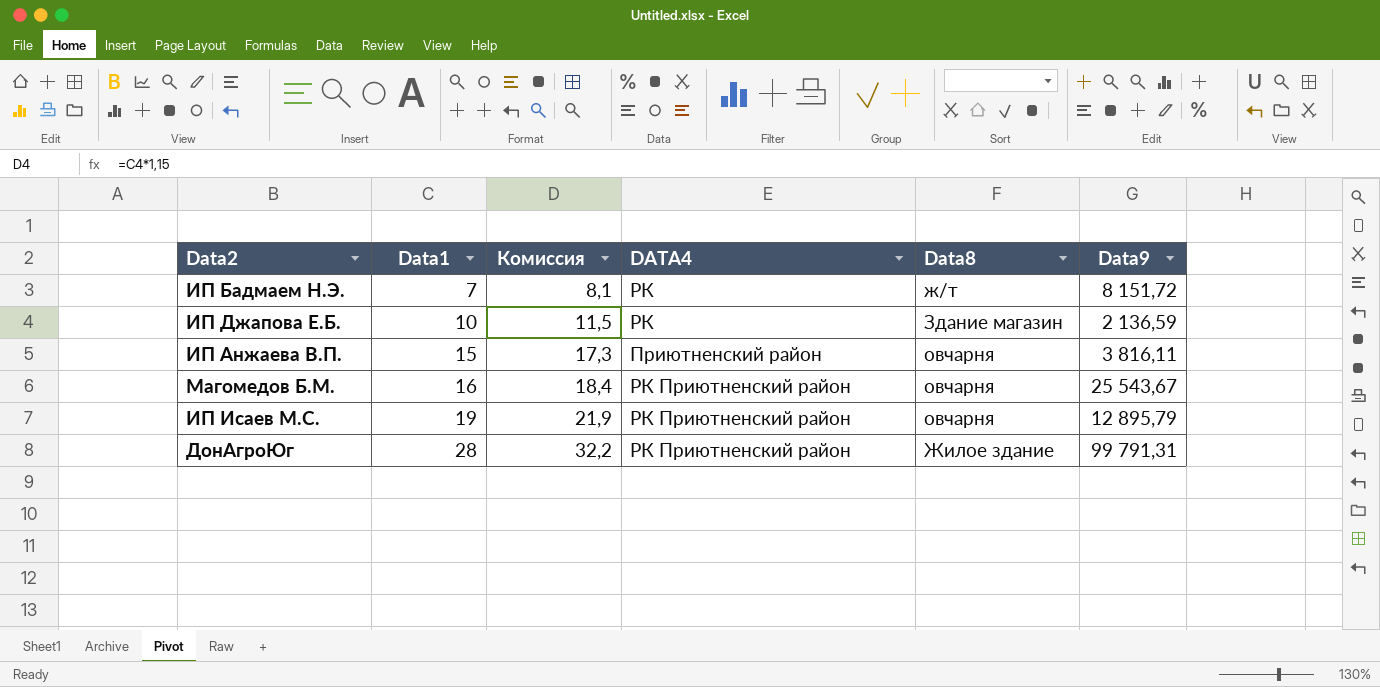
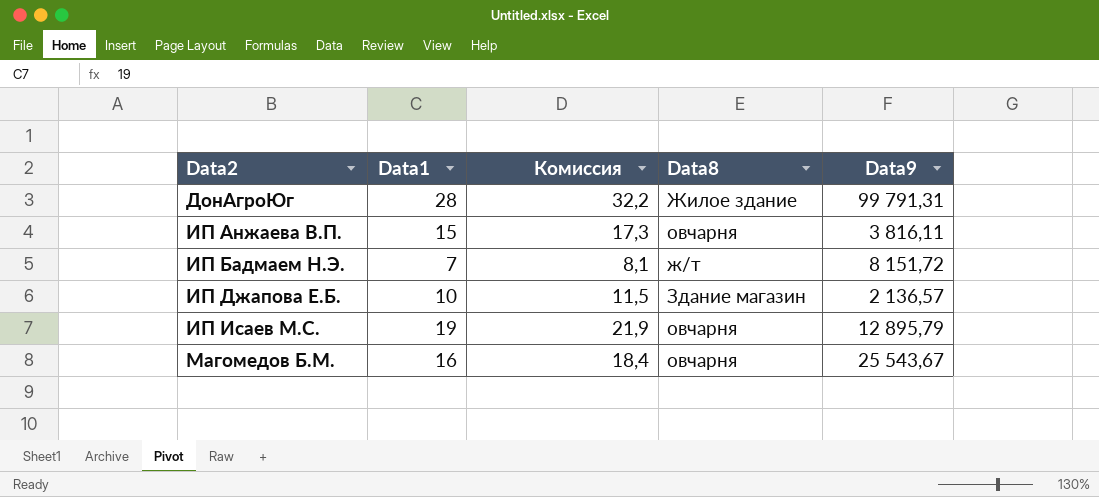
row order: Data1 ascending -> Data2 ascending
column DATA4 | position: 4 -> none
ИП Джапова Е.Б. | Data9: 2 136,59 -> 2 136,57

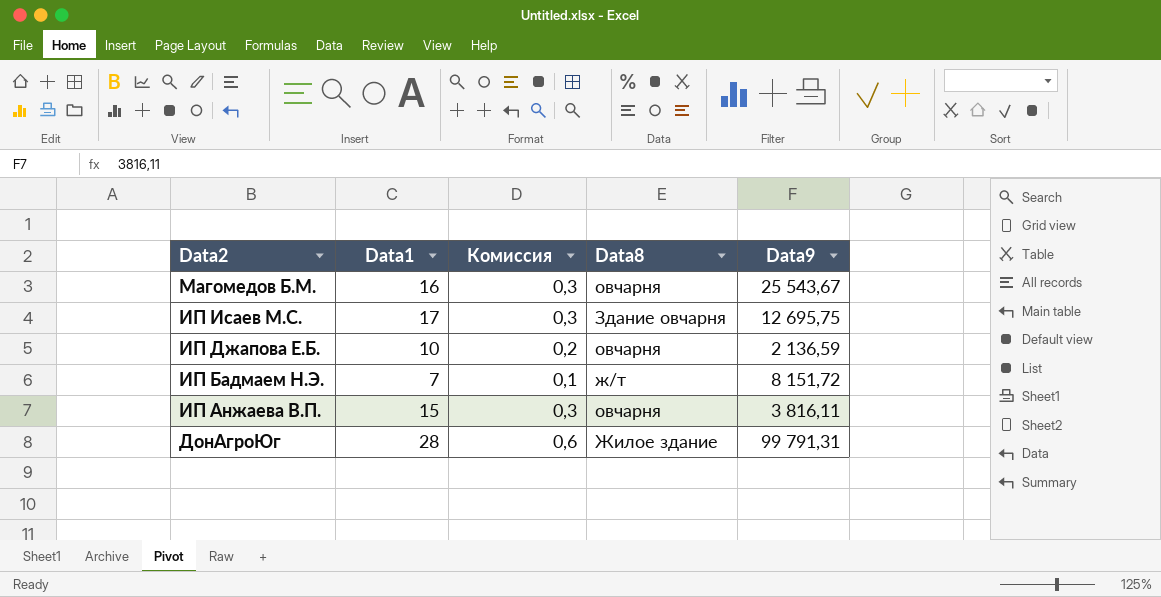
row order: Data2 ascending -> Data2 descending
column Комиссия | formula: [Data1] * 1,15 -> [Data1] * 0,02
ИП Исаев М.С. | Data1: 19 -> 17
ИП Исаев М.С. | Data8: овчарня -> Здание овчарня
ИП Исаев М.С. | Data9: 12 895,79 -> 12 695,75
ИП Джапова Е.Б. | Data8: Здание магазин -> овчарня
ИП Джапова Е.Б. | Data9: 2 136,57 -> 2 136,59

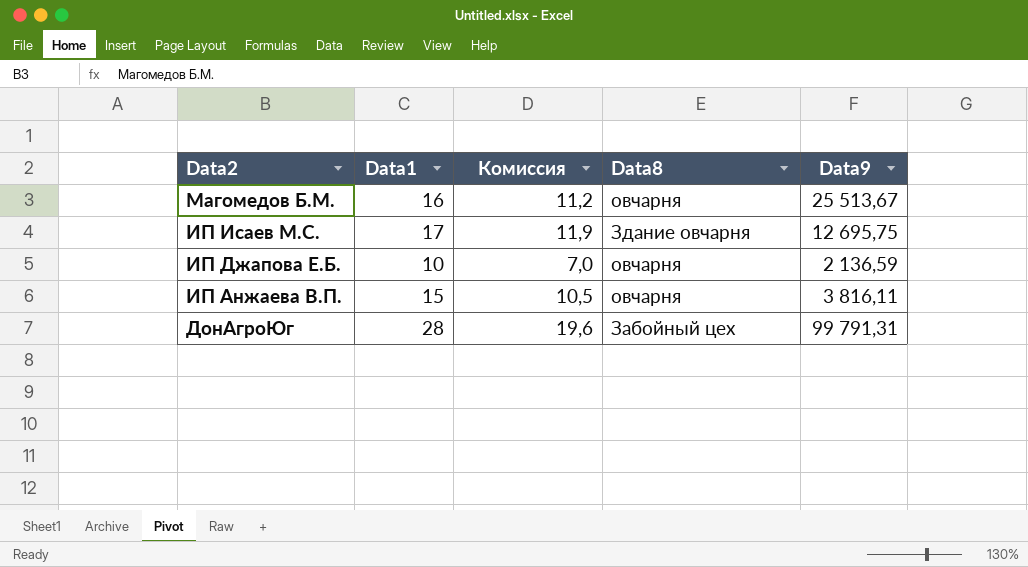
column Комиссия | formula: [Data1] * 0,02 -> [Data1] * 0,7
row ИП Бадмаем Н.Э.: 7 | 0,1 | ж/т | 8 151,72 -> none
Магомедов Б.М. | Data9: 25 543,67 -> 25 513,67
ДонАгроЮг | Data8: Жилое здание -> Забойный цех

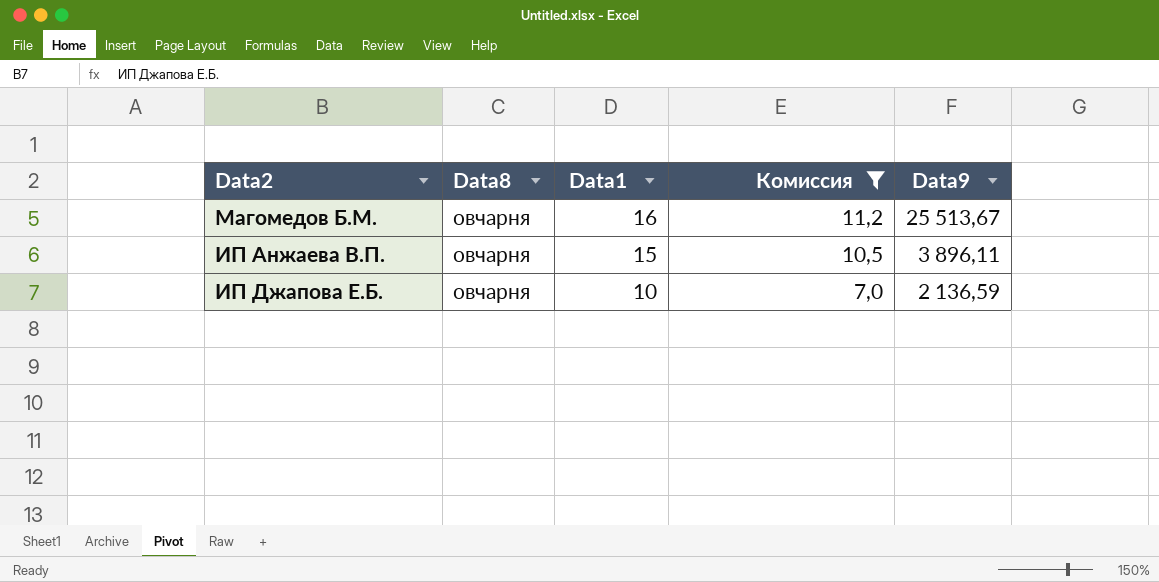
filter: none -> Комиссия <= 11,2
row order: Data2 descending -> Data1 descending
column Data8 | position: 4 -> 2
ИП Анжаева В.П. | Data9: 3 816,11 -> 3 896,11

